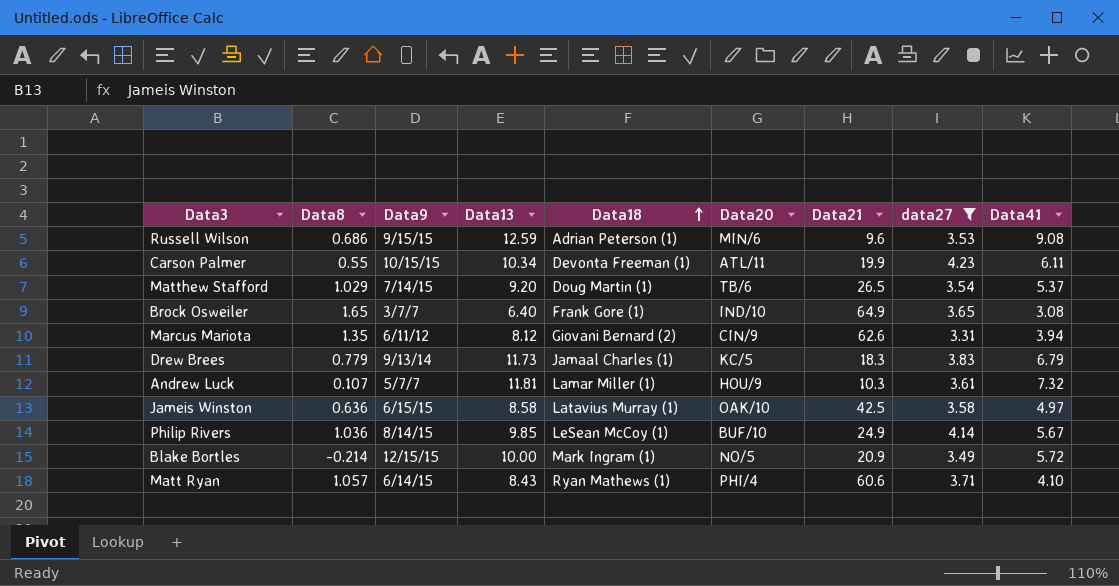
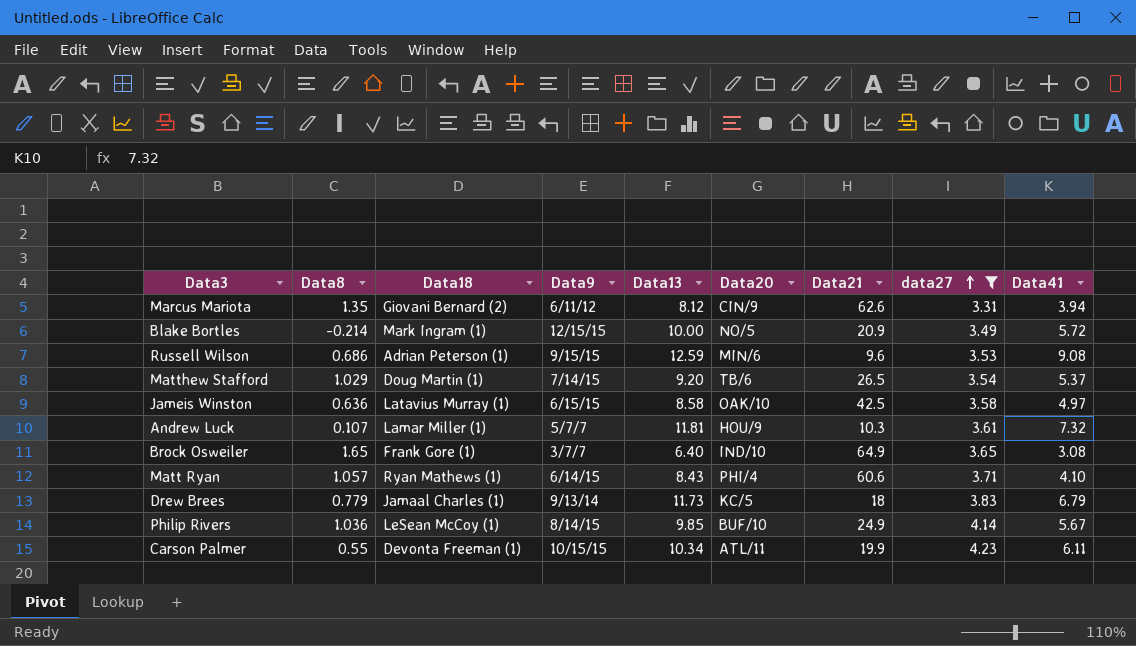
row order: Data18 ascending -> data27 ascending
column Data18 | position: 5 -> 3
Drew Brees | Data21: 18.3 -> 18

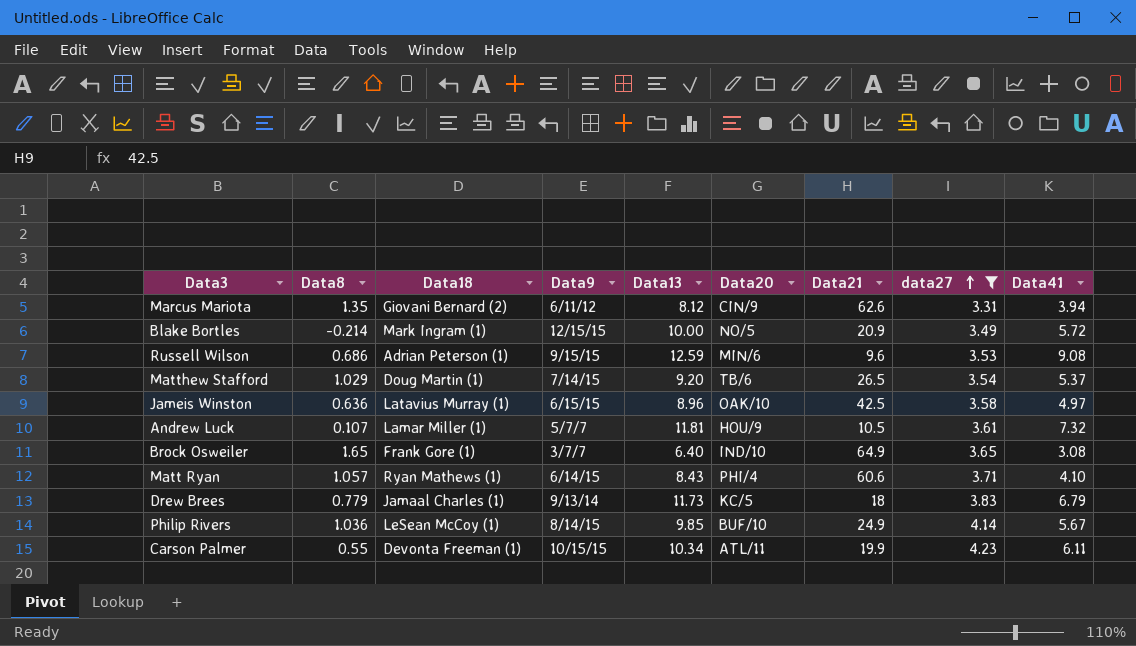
Jameis Winston | Data13: 8.58 -> 8.96
Andrew Luck | Data21: 10.3 -> 10.5

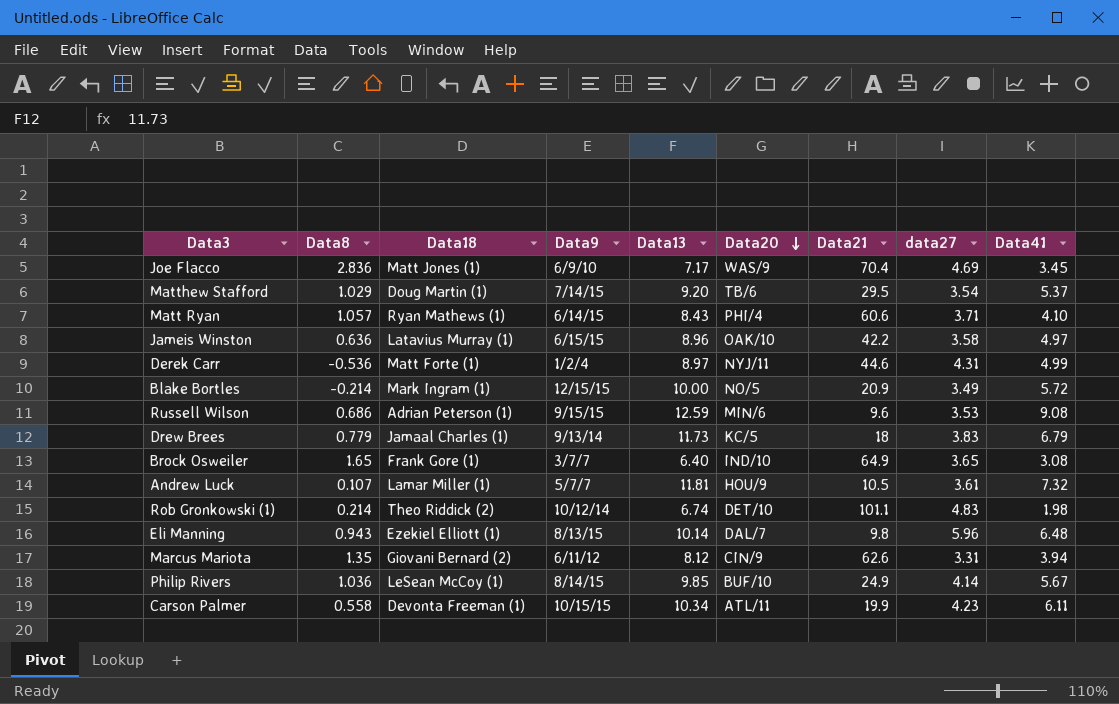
filter: data27 <= 4.23 -> none
row order: data27 ascending -> Data20 descending
Matthew Stafford | Data21: 26.5 -> 29.5
Jameis Winston | Data21: 42.5 -> 42.2
Carson Palmer | Data8: 0.55 -> 0.558

